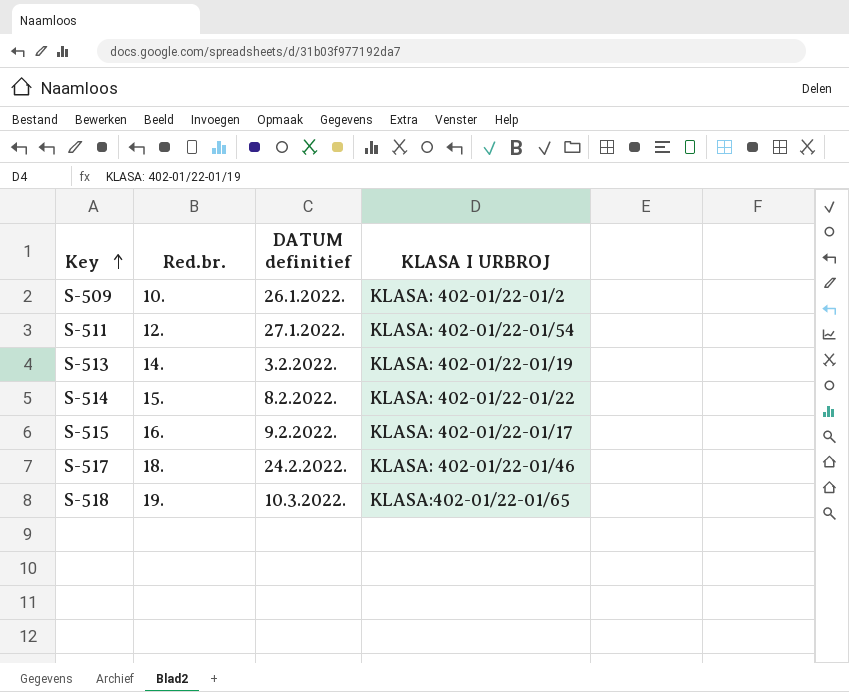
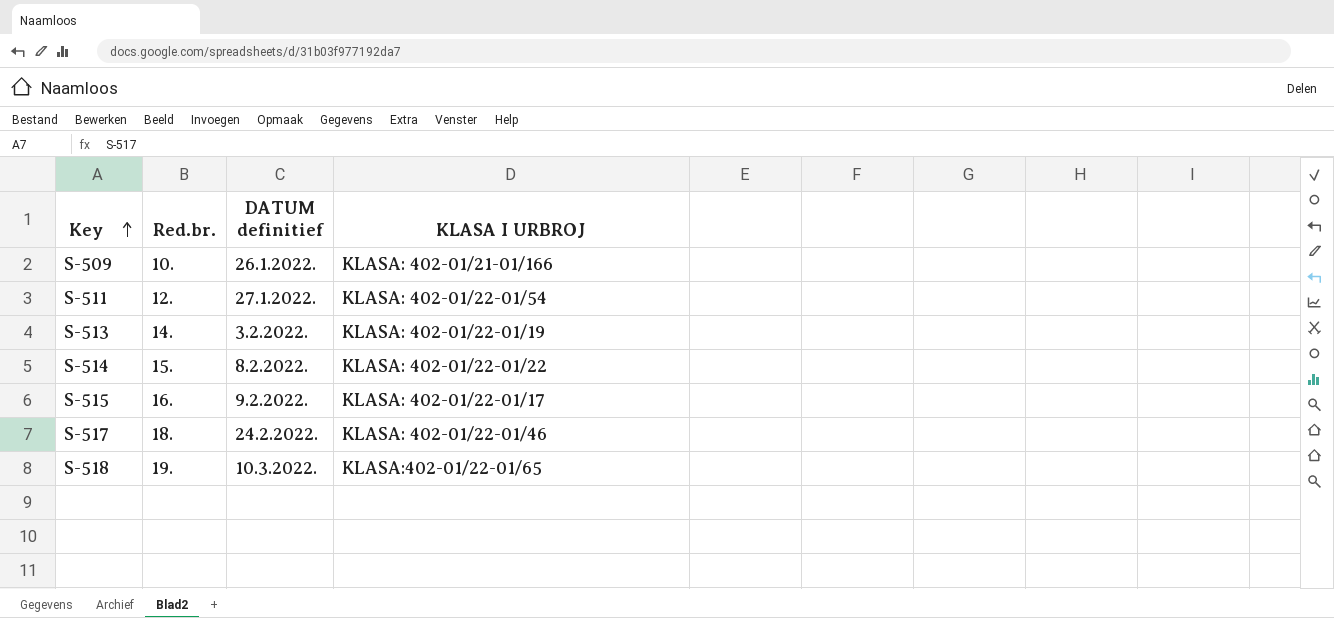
S-509 | KLASA I URBROJ: KLASA: 402-01/22-01/2 -> KLASA: 402-01/21-01/166

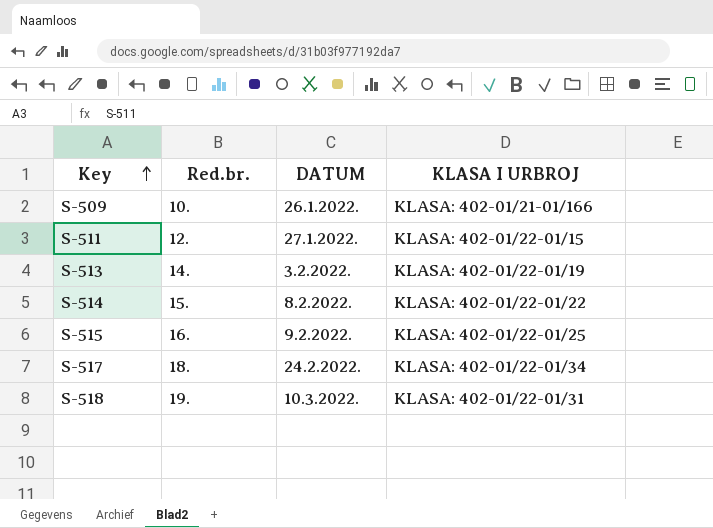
column name: DATUM definitief -> DATUM
S-511 | KLASA I URBROJ: KLASA: 402-01/22-01/54 -> KLASA: 402-01/22-01/15
S-515 | KLASA I URBROJ: KLASA: 402-01/22-01/17 -> KLASA: 402-01/22-01/25
S-517 | KLASA I URBROJ: KLASA: 402-01/22-01/46 -> KLASA: 402-01/22-01/34
S-518 | KLASA I URBROJ: KLASA:402-01/22-01/65 -> KLASA: 402-01/22-01/31

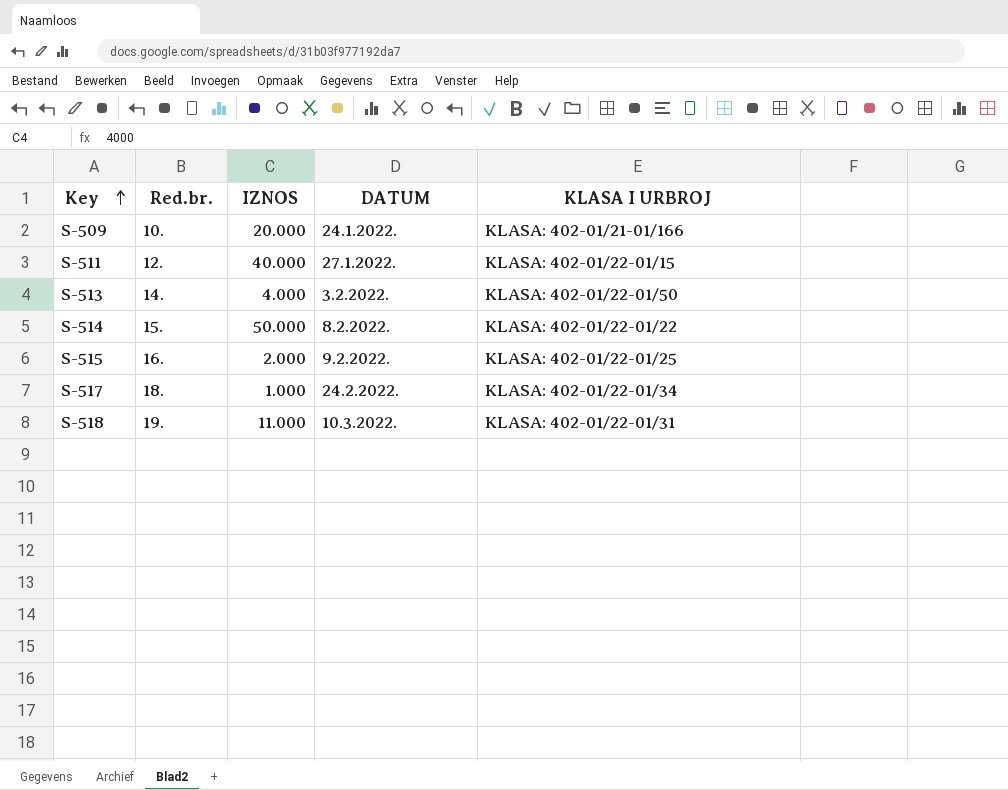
column IZNOS | position: none -> 3
S-509 | DATUM: 26.1.2022. -> 24.1.2022.
S-513 | KLASA I URBROJ: KLASA: 402-01/22-01/19 -> KLASA: 402-01/22-01/50

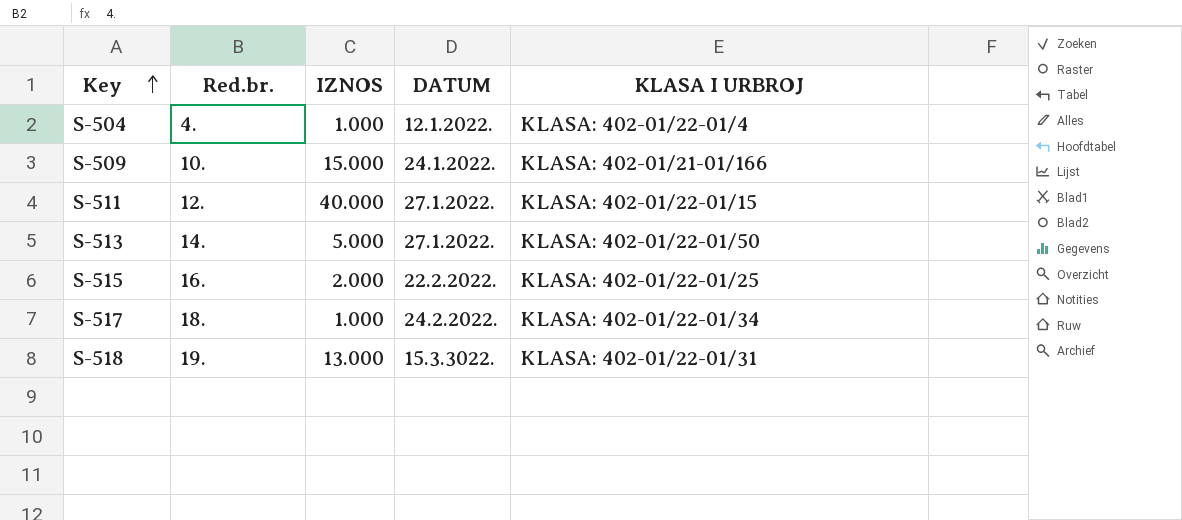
row S-514: 15. | 50.000 | 8.2.2022. | KLASA: 402-01/22-01/22 -> none
row S-504: none -> 4. | 1.000 | 12.1.2022. | KLASA: 402-01/22-01/4
S-509 | IZNOS: 20.000 -> 15.000
S-513 | IZNOS: 4.000 -> 5.000
S-513 | DATUM: 3.2.2022. -> 27.1.2022.
S-515 | DATUM: 9.2.2022. -> 22.2.2022.
S-518 | IZNOS: 11.000 -> 13.000
S-518 | DATUM: 10.3.2022. -> 15.3.3022.

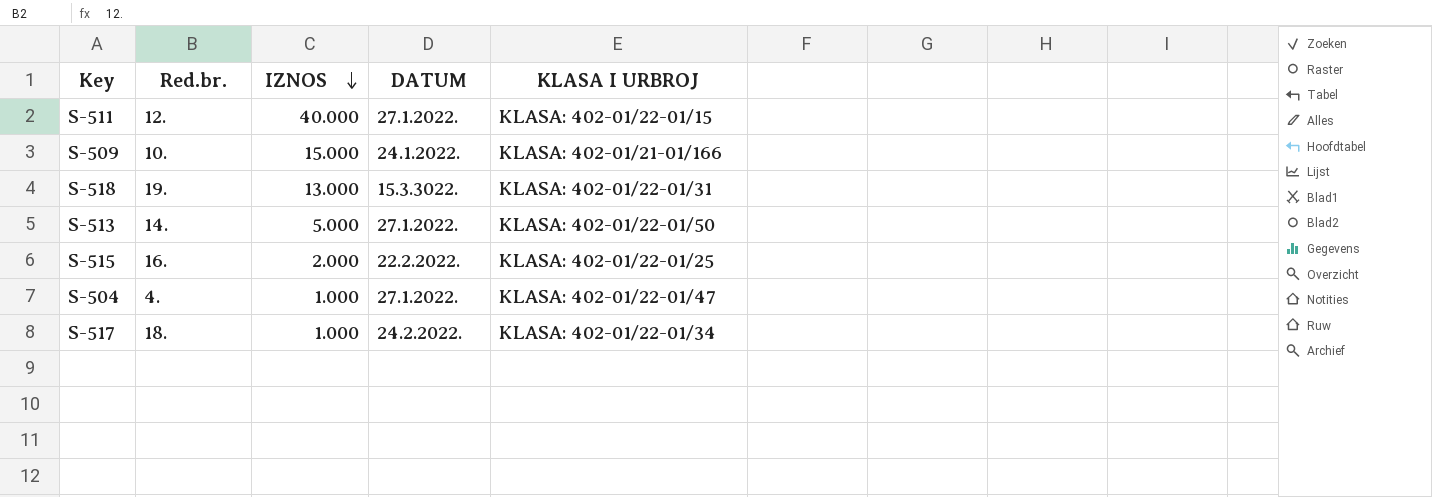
row order: Key ascending -> IZNOS descending
S-504 | DATUM: 12.1.2022. -> 27.1.2022.
S-504 | KLASA I URBROJ: KLASA: 402-01/22-01/4 -> KLASA: 402-01/22-01/47

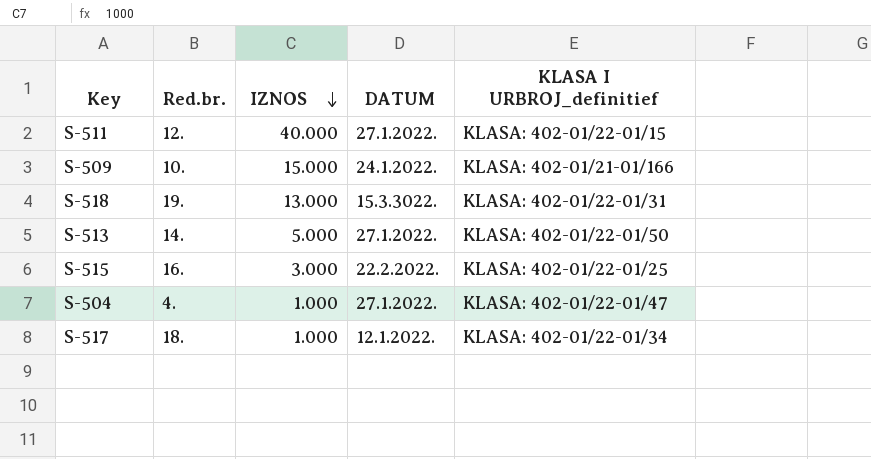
column name: KLASA I URBROJ -> KLASA I URBROJ_definitief
S-515 | IZNOS: 2.000 -> 3.000
S-517 | DATUM: 24.2.2022. -> 12.1.2022.

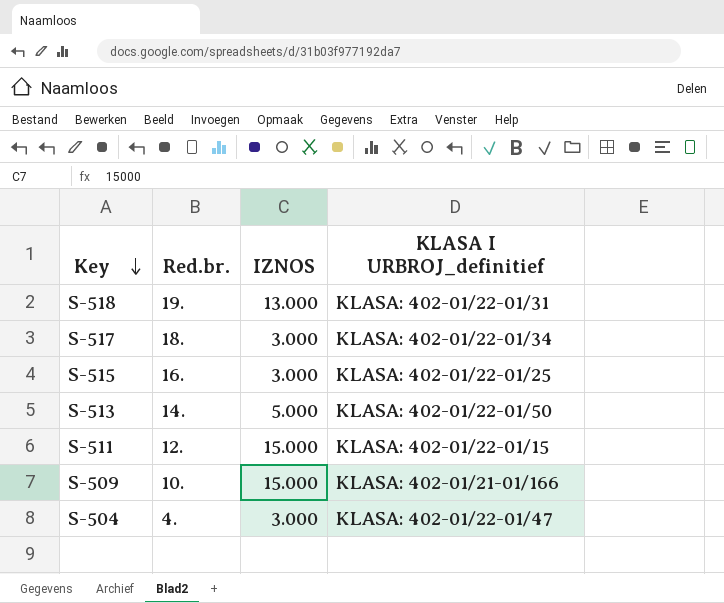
row order: IZNOS descending -> Key descending
column DATUM | position: 4 -> none
S-517 | IZNOS: 1.000 -> 3.000
S-511 | IZNOS: 40.000 -> 15.000
S-504 | IZNOS: 1.000 -> 3.000

